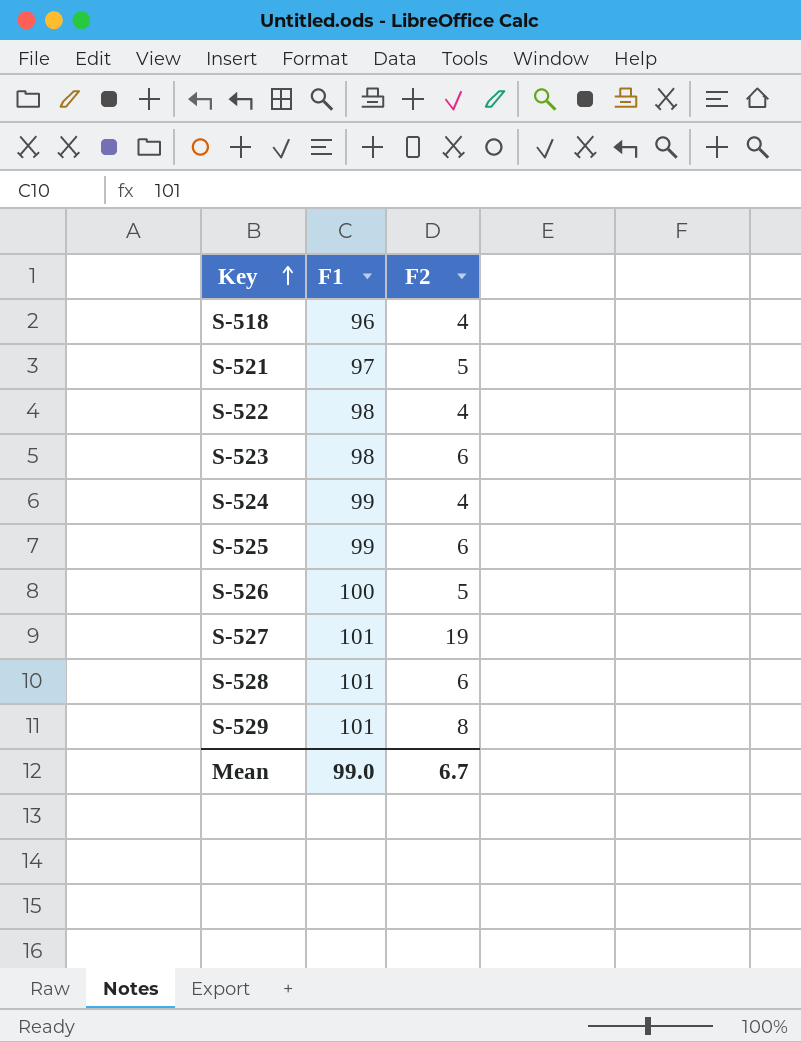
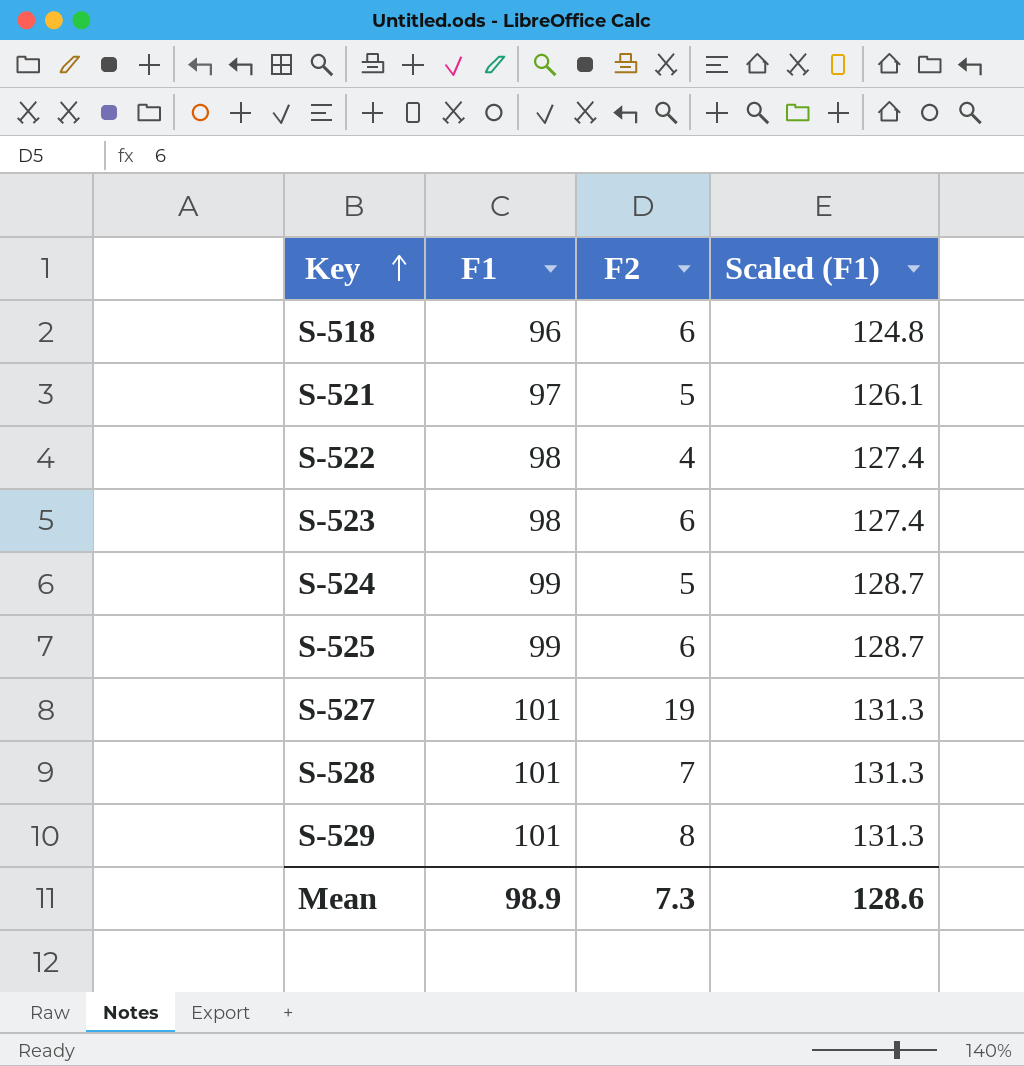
column Scaled (F1) | formula: none -> [F1] * 1.3
row S-526: 100 | 5 -> none
S-518 | F2: 4 -> 6
S-524 | F2: 4 -> 5
S-528 | F2: 6 -> 7
Mean | F1: 99.0 -> 98.9
Mean | F2: 6.7 -> 7.3

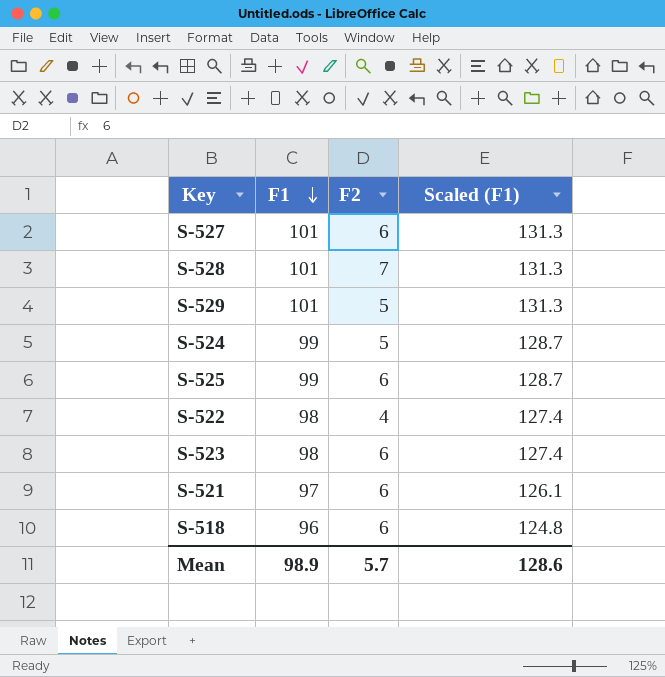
row order: Key ascending -> F1 descending
S-527 | F2: 19 -> 6
S-529 | F2: 8 -> 5
S-521 | F2: 5 -> 6
Mean | F2: 7.3 -> 5.7

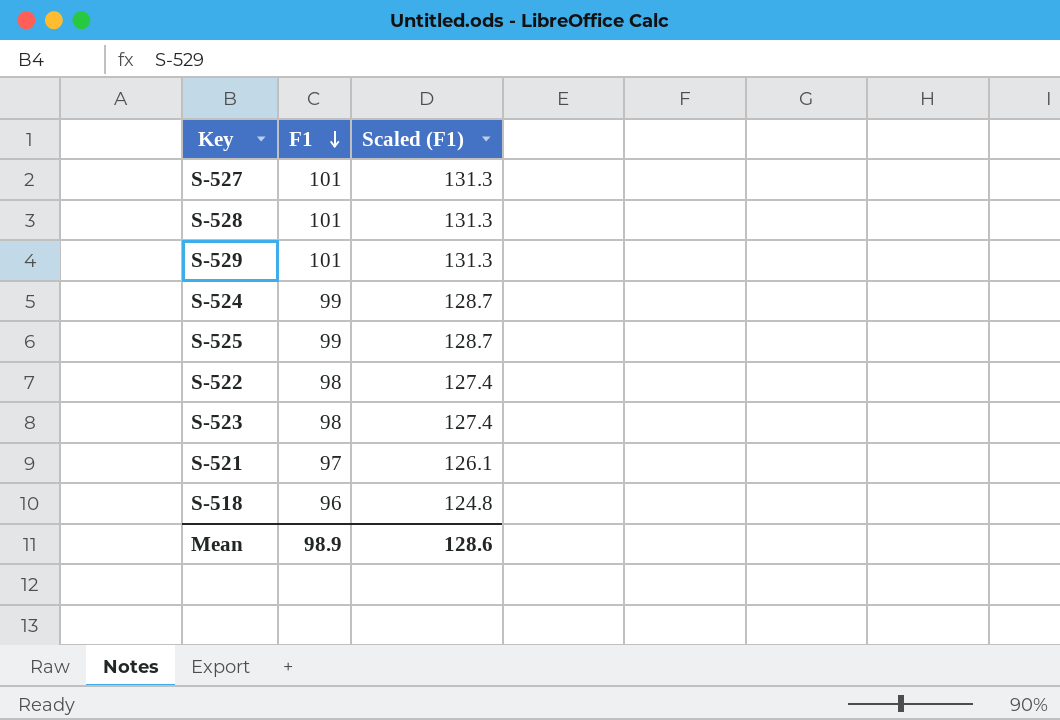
column F2 | position: 3 -> none

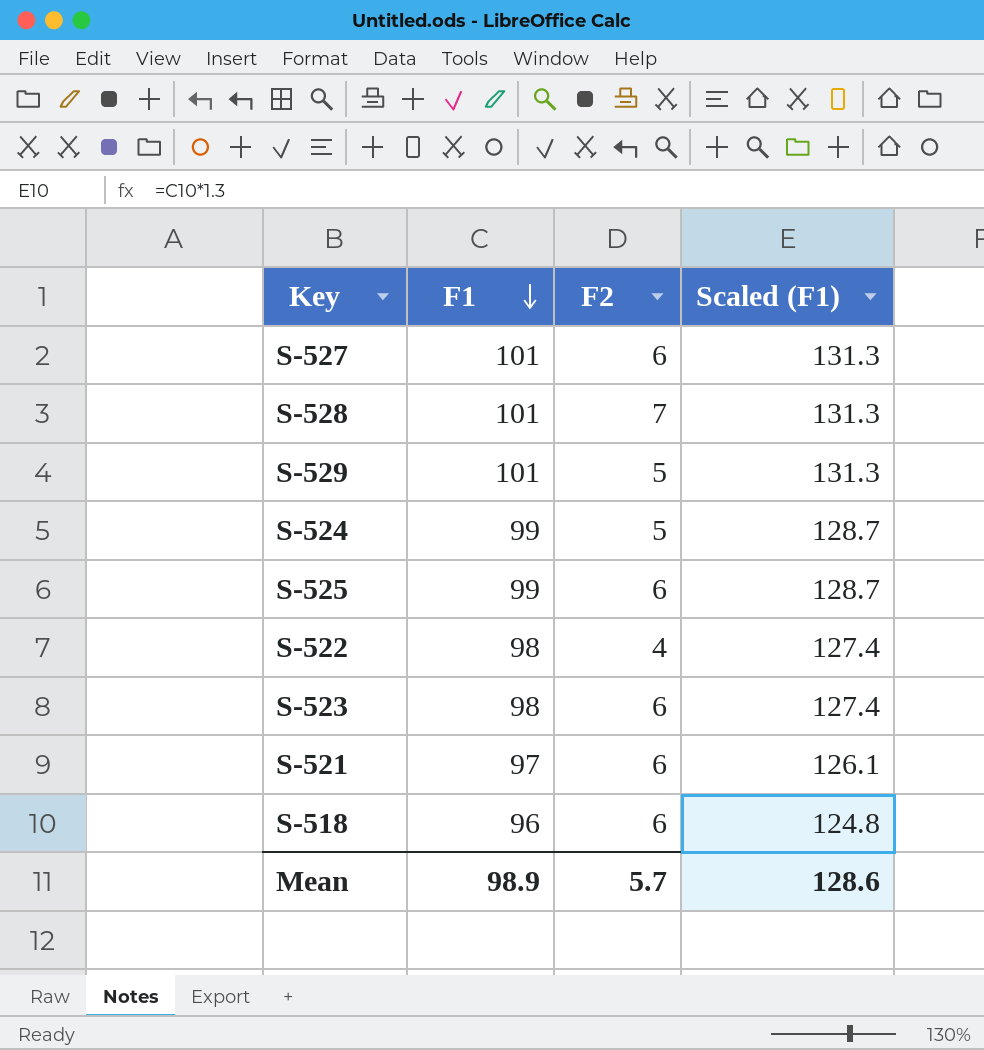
column F2 | position: none -> 3

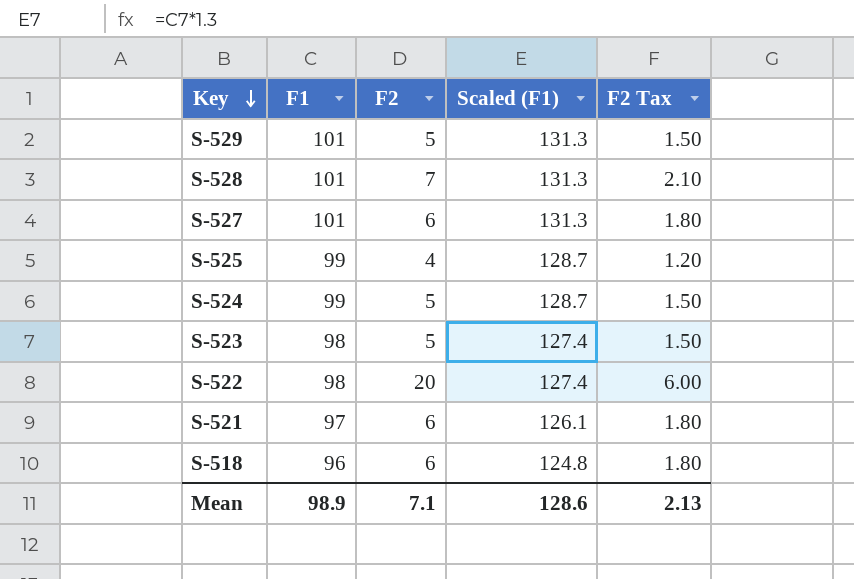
row order: F1 descending -> Key descending
column F2 Tax | formula: none -> [F2] * 0.3
S-525 | F2: 6 -> 4
S-523 | F2: 6 -> 5
S-522 | F2: 4 -> 20
Mean | F2: 5.7 -> 7.1

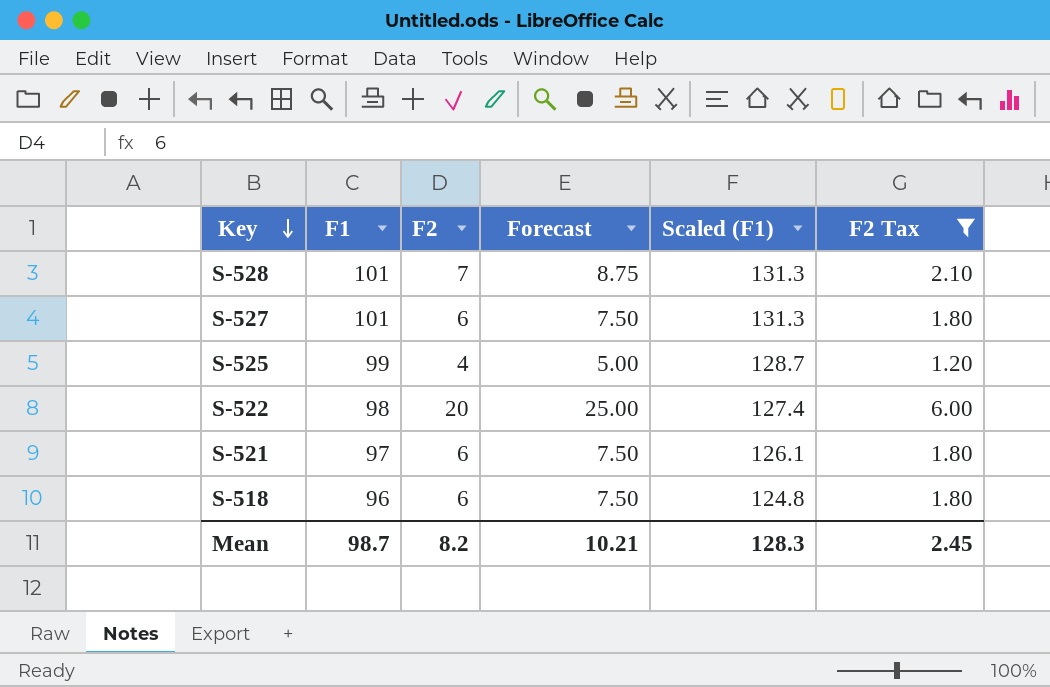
filter: none -> F2 Tax != 1.50
column Forecast | formula: none -> [F2] * 1.25
Mean | F1: 98.9 -> 98.7
Mean | F2: 7.1 -> 8.2
Mean | Scaled (F1): 128.6 -> 128.3
Mean | F2 Tax: 2.13 -> 2.45

